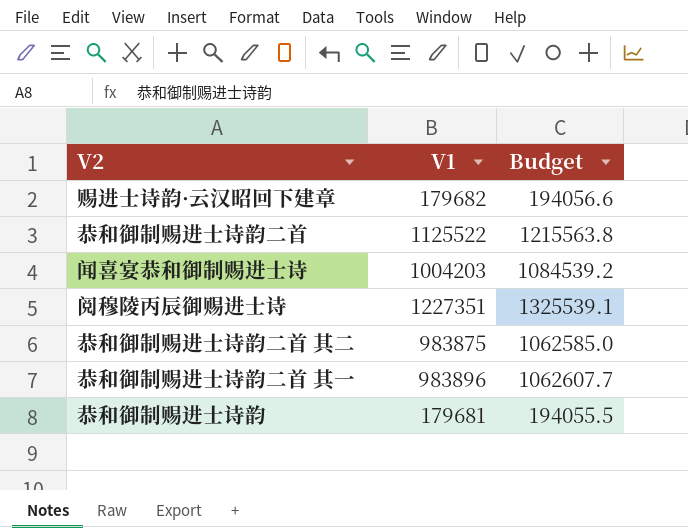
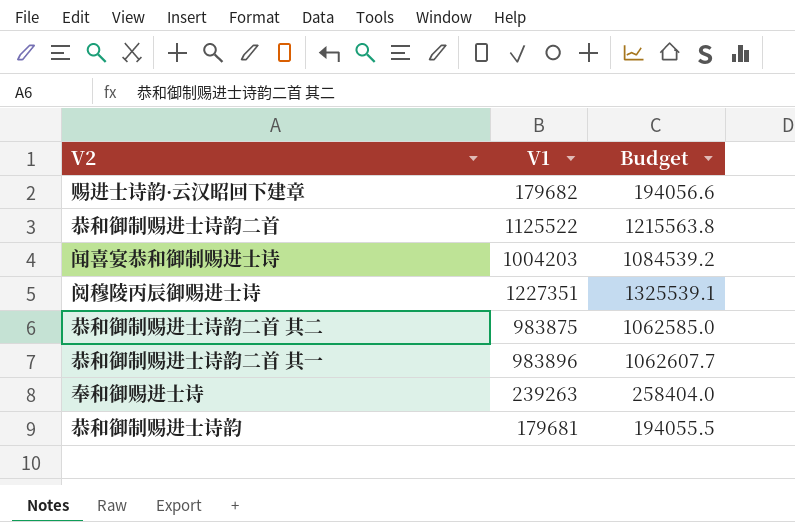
row 奉和御赐进士诗: none -> 239263 | 258404.0

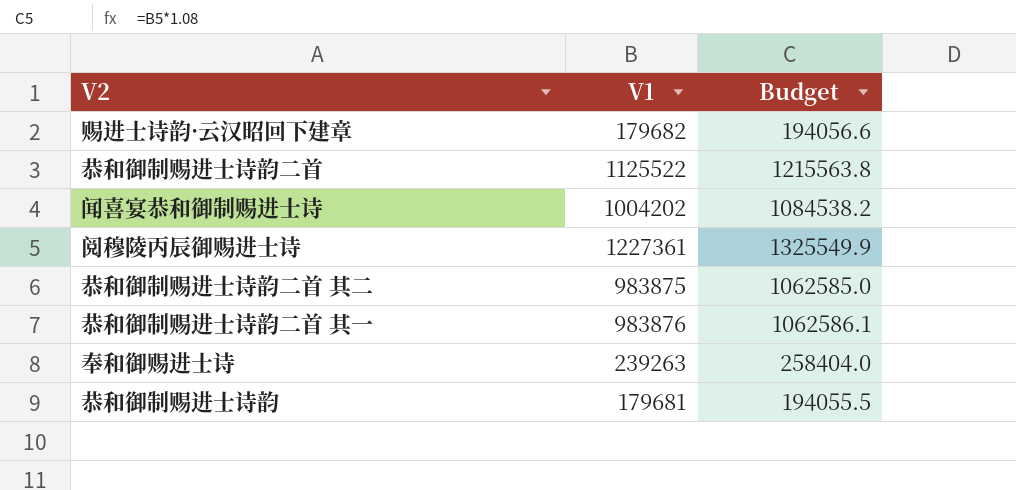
闻喜宴恭和御制赐进士诗 | V1: 1004203 -> 1004202
闻喜宴恭和御制赐进士诗 | Budget: 1084539.2 -> 1084538.2
阅穆陵丙辰御赐进士诗 | V1: 1227351 -> 1227361
阅穆陵丙辰御赐进士诗 | Budget: 1325539.1 -> 1325549.9
恭和御制赐进士诗韵二首 其一 | V1: 983896 -> 983876
恭和御制赐进士诗韵二首 其一 | Budget: 1062607.7 -> 1062586.1

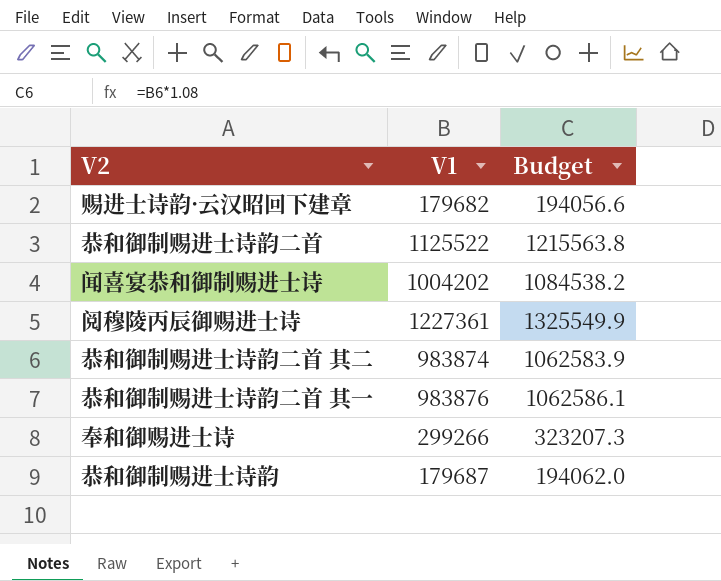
恭和御制赐进士诗韵二首 其二 | V1: 983875 -> 983874
恭和御制赐进士诗韵二首 其二 | Budget: 1062585.0 -> 1062583.9
奉和御赐进士诗 | V1: 239263 -> 299266
奉和御赐进士诗 | Budget: 258404.0 -> 323207.3
恭和御制赐进士诗韵 | V1: 179681 -> 179687
恭和御制赐进士诗韵 | Budget: 194055.5 -> 194062.0

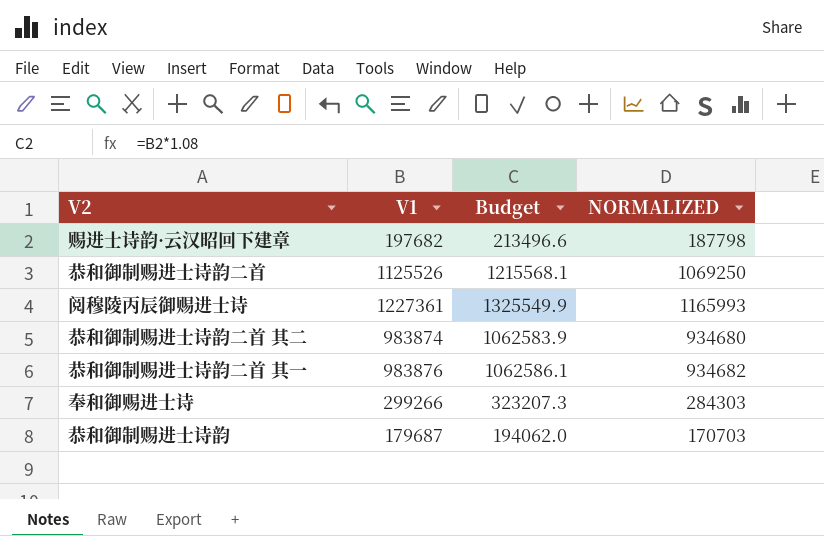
column NORMALIZED | formula: none -> [V1] * 0.95
row 闻喜宴恭和御制赐进士诗: 1004202 | 1084538.2 -> none
赐进士诗韵·云汉昭回下建章 | V1: 179682 -> 197682
赐进士诗韵·云汉昭回下建章 | Budget: 194056.6 -> 213496.6
恭和御制赐进士诗韵二首 | V1: 1125522 -> 1125526
恭和御制赐进士诗韵二首 | Budget: 1215563.8 -> 1215568.1

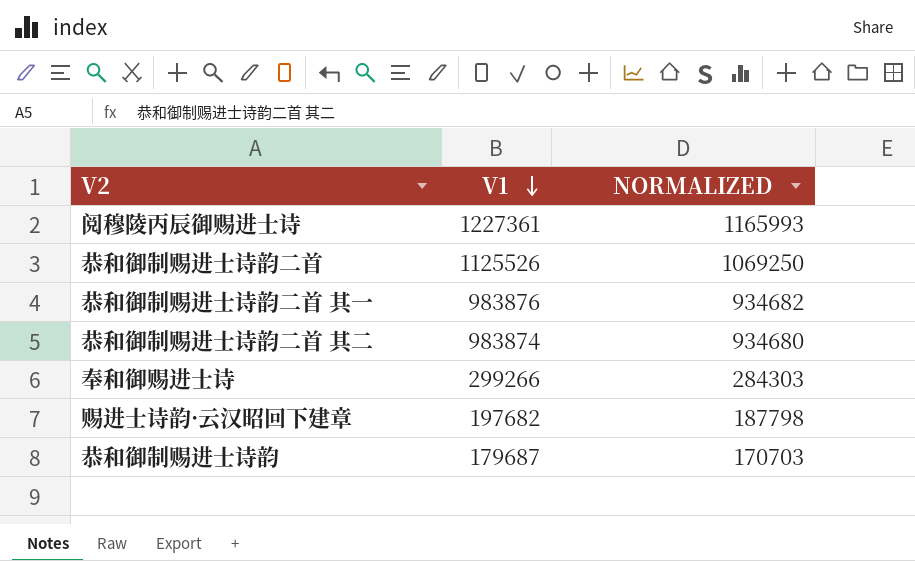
row order: none -> V1 descending
column Budget | formula: [V1] * 1.08 -> none

